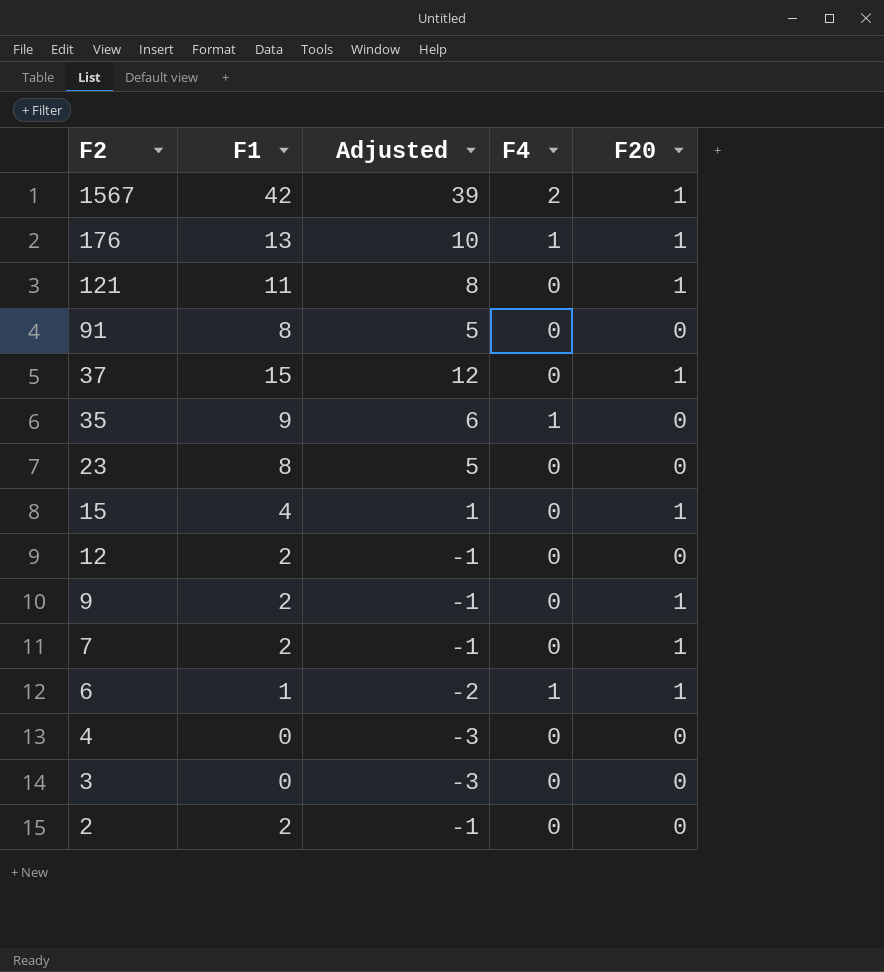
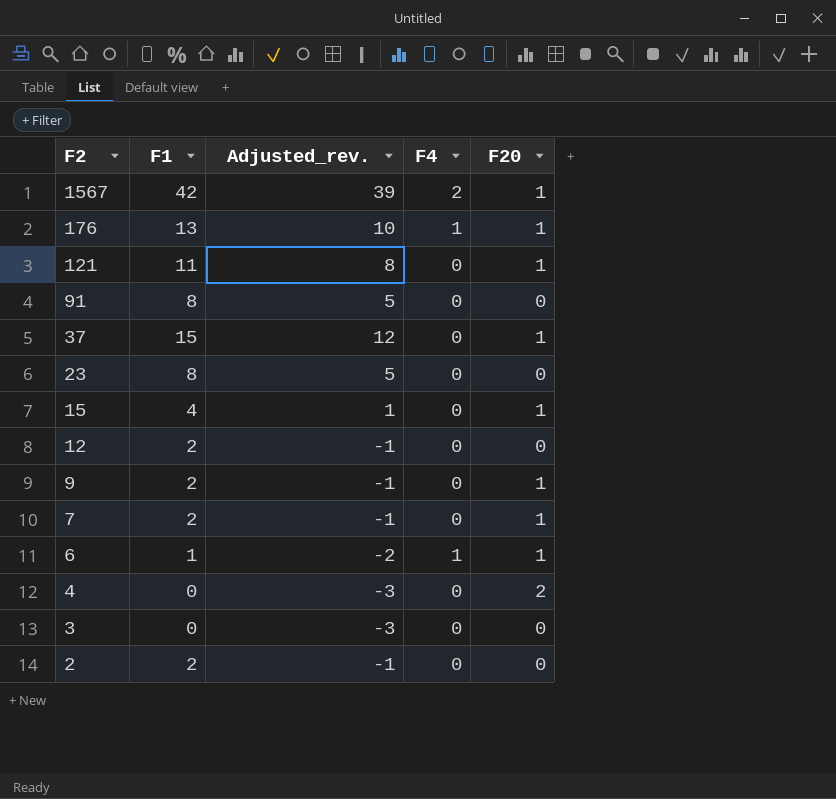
column name: Adjusted -> Adjusted_rev.
row 35: 9 | 6 | 1 | 0 -> none
4 | F20: 0 -> 2

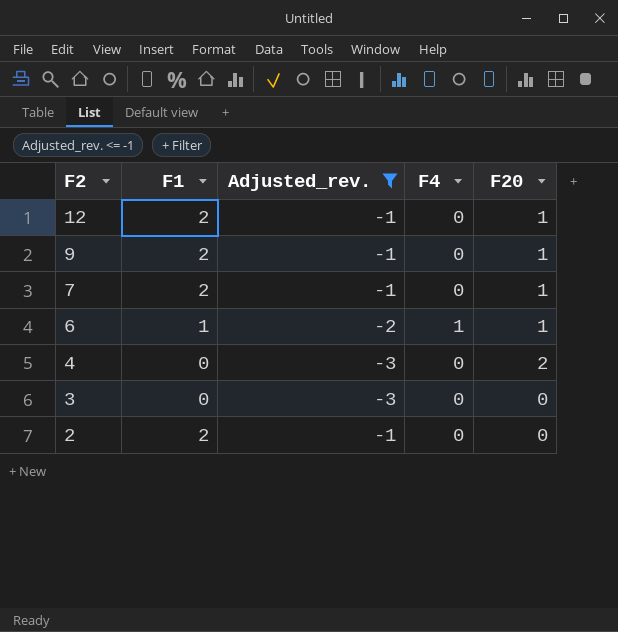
filter: none -> Adjusted_rev. <= -1
12 | F20: 0 -> 1

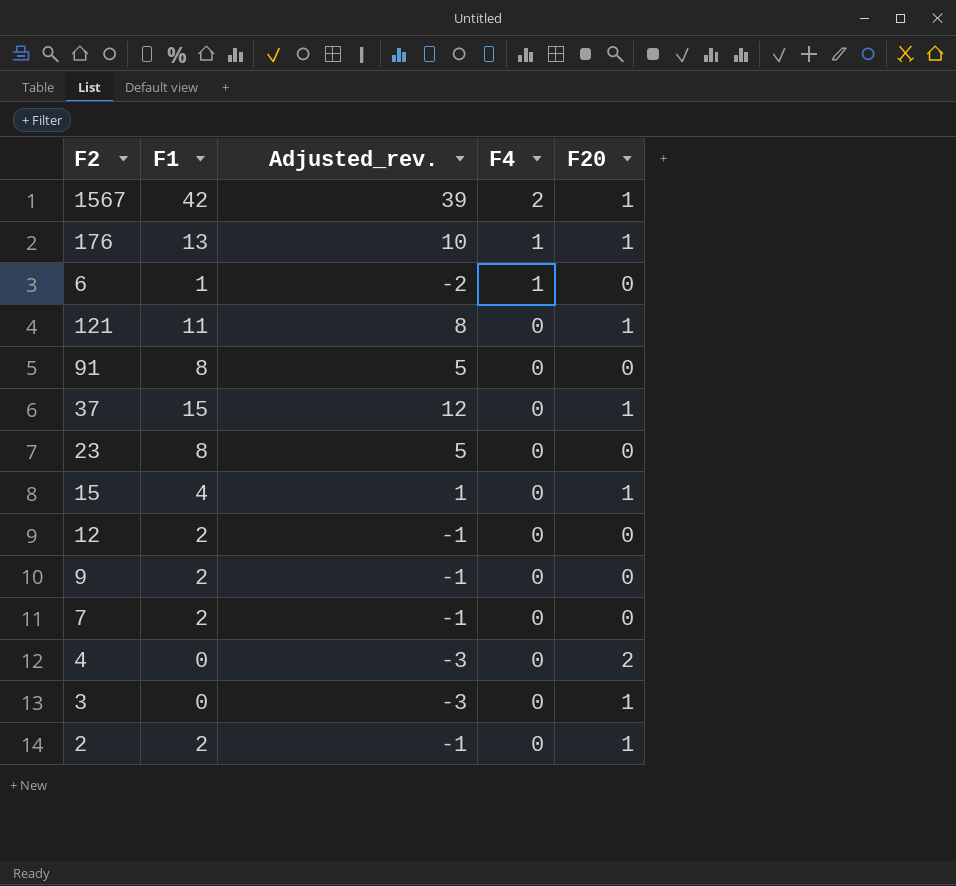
filter: Adjusted_rev. <= -1 -> none
row order: F2 descending -> F4 descending
6 | F20: 1 -> 0
12 | F20: 1 -> 0
9 | F20: 1 -> 0
7 | F20: 1 -> 0
3 | F20: 0 -> 1
2 | F20: 0 -> 1

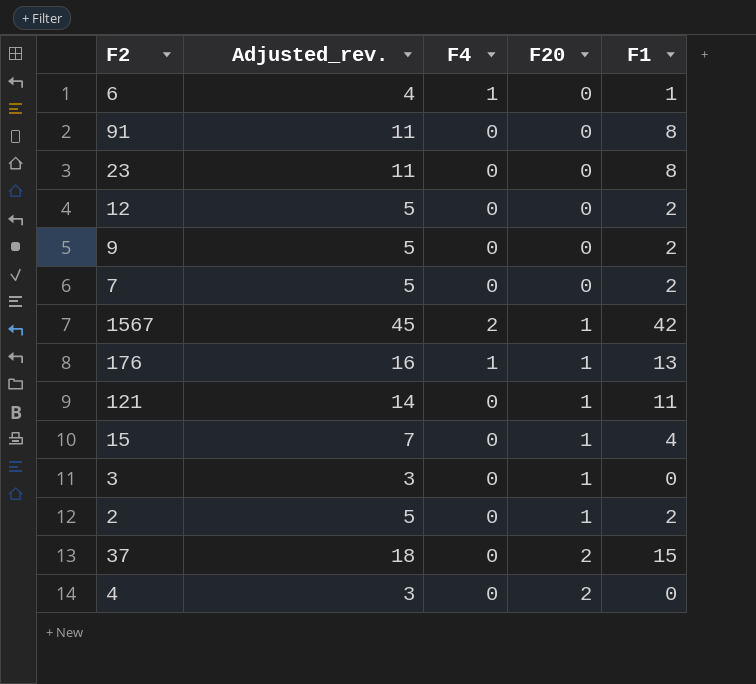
row order: F4 descending -> F20 ascending
column Adjusted_rev. | formula: [F1] - 3 -> [F1] + 3
column F1 | position: 2 -> 5
37 | F20: 1 -> 2

